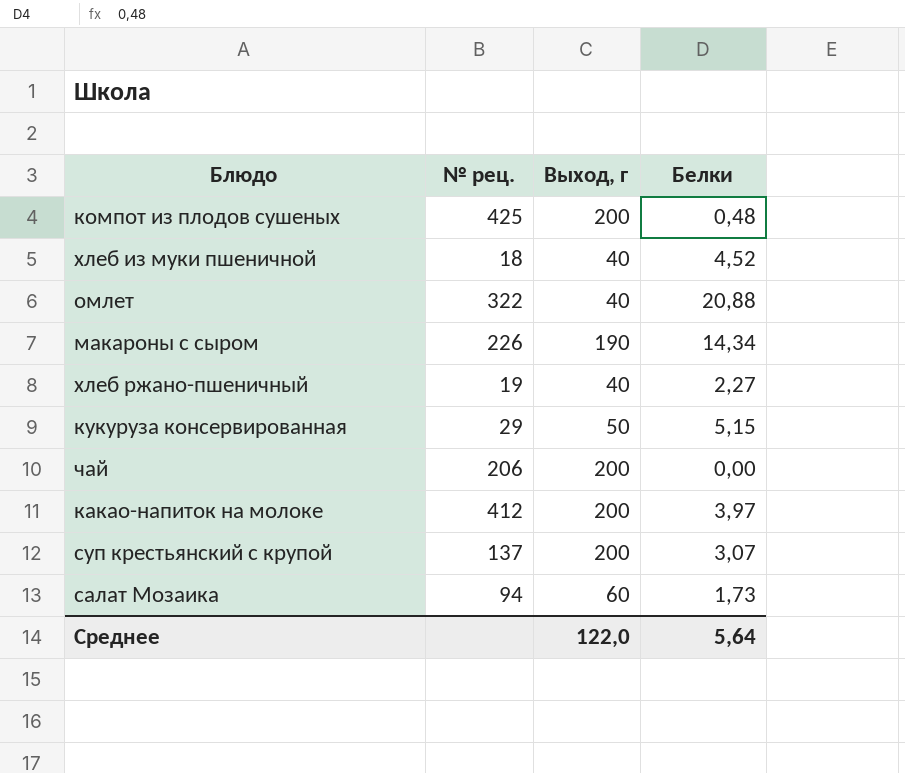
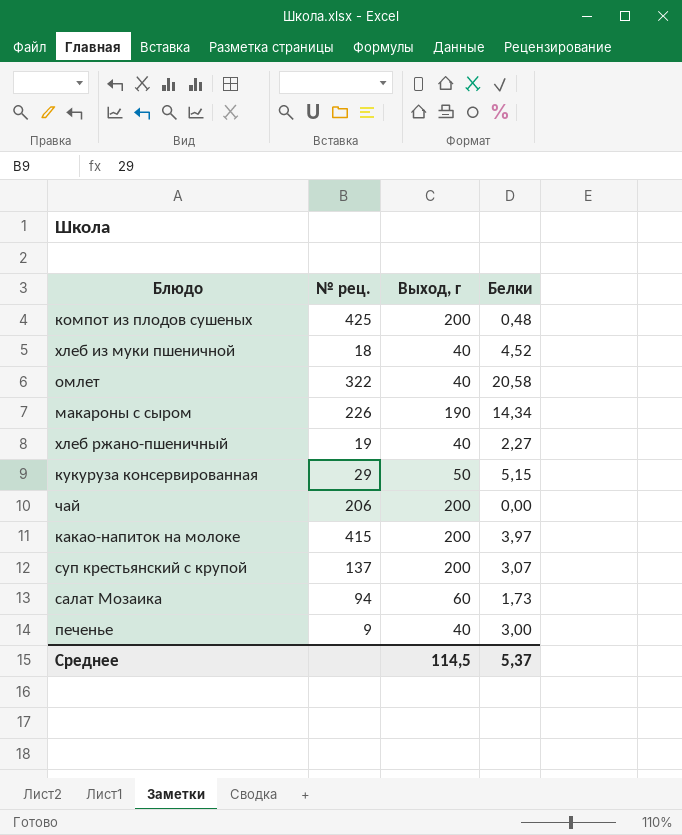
омлет | Белки: 20,88 -> 20,58
какао-напиток на молоке | № рец.: 412 -> 415
row печенье: none -> 9 | 40 | 3,00
Среднее | Выход, г: 122,0 -> 114,5
Среднее | Белки: 5,64 -> 5,37

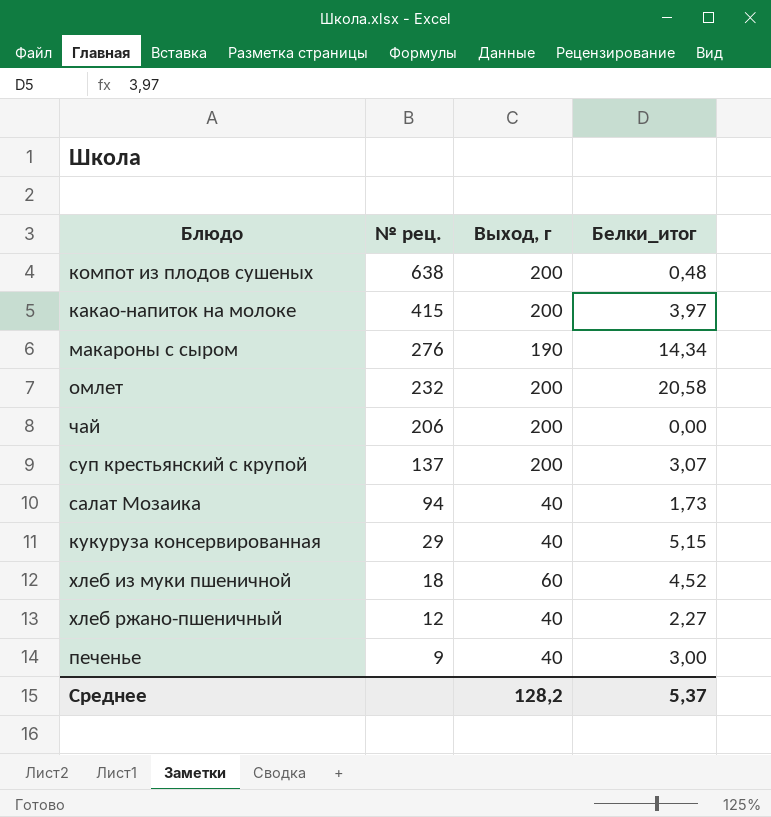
row order: none -> № рец. descending
column name: Белки -> Белки_итог
компот из плодов сушеных | № рец.: 425 -> 638
макароны с сыром | № рец.: 226 -> 276
омлет | № рец.: 322 -> 232
омлет | Выход, г: 40 -> 200
салат Мозаика | Выход, г: 60 -> 40
кукуруза консервированная | Выход, г: 50 -> 40
хлеб из муки пшеничной | Выход, г: 40 -> 60
хлеб ржано-пшеничный | № рец.: 19 -> 12
Среднее | Выход, г: 114,5 -> 128,2

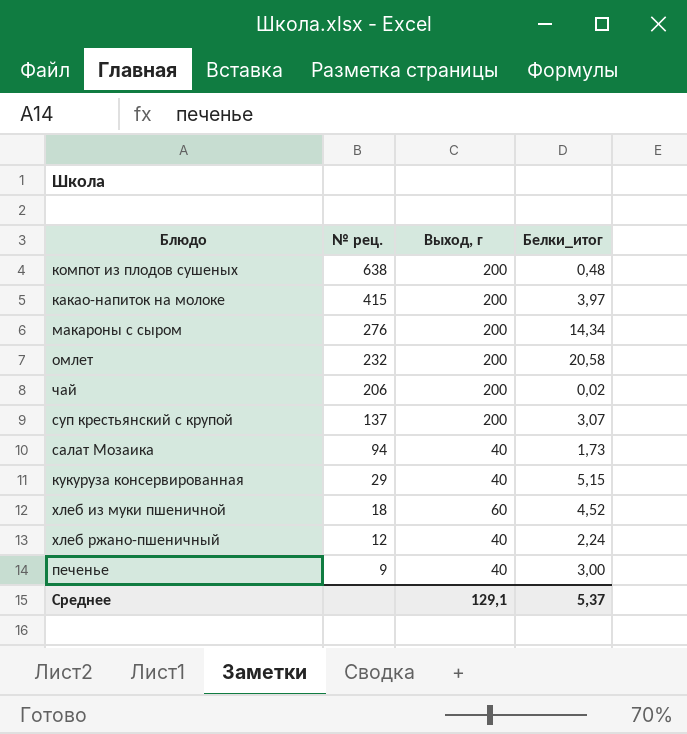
макароны с сыром | Выход, г: 190 -> 200
чай | Белки_итог: 0,00 -> 0,02
хлеб ржано-пшеничный | Белки_итог: 2,27 -> 2,24
Среднее | Выход, г: 128,2 -> 129,1

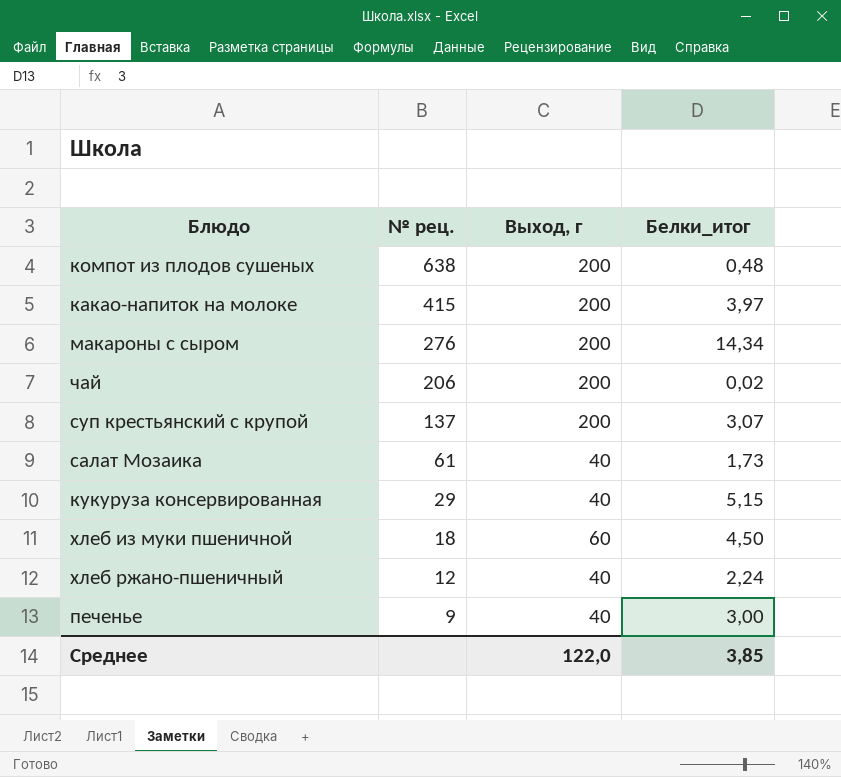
row омлет: 232 | 200 | 20,58 -> none
салат Мозаика | № рец.: 94 -> 61
хлеб из муки пшеничной | Белки_итог: 4,52 -> 4,50
Среднее | Выход, г: 129,1 -> 122,0
Среднее | Белки_итог: 5,37 -> 3,85

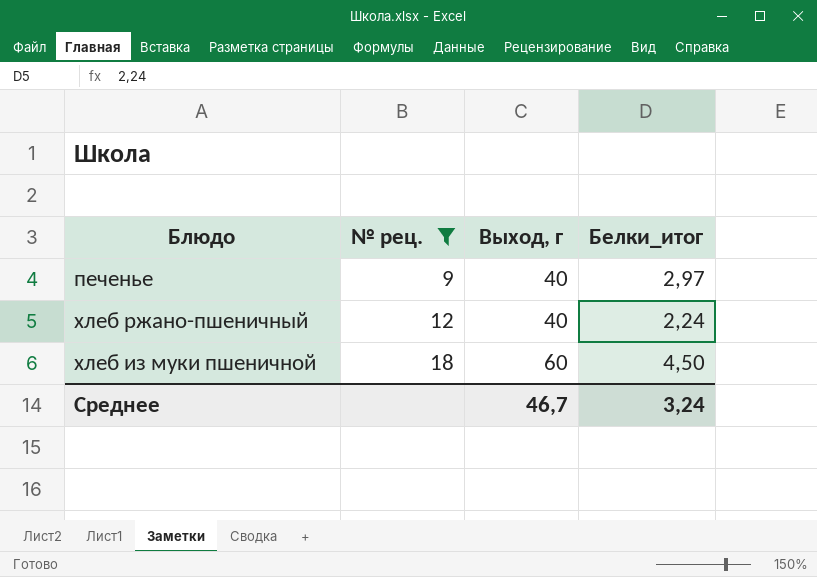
filter: none -> № рец. <= 18
row order: № рец. descending -> № рец. ascending
печенье | Белки_итог: 3,00 -> 2,97
Среднее | Выход, г: 122,0 -> 46,7
Среднее | Белки_итог: 3,85 -> 3,24

